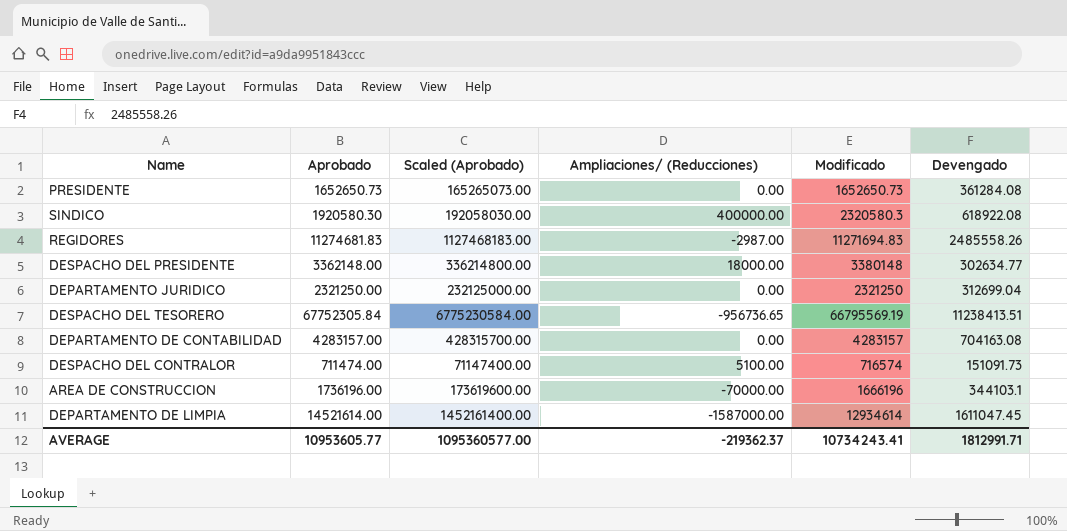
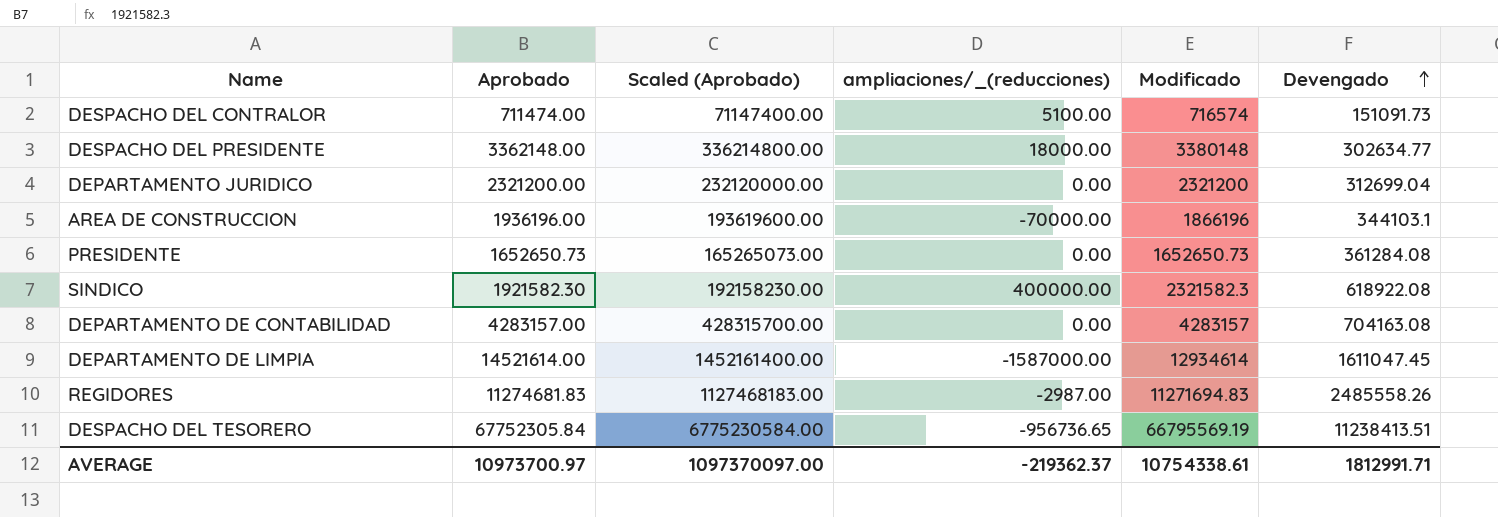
row order: none -> Devengado ascending
column name: Ampliaciones/ (Reducciones) -> ampliaciones/_(reducciones)
DEPARTAMENTO JURIDICO | Aprobado: 2321250.00 -> 2321200.00
DEPARTAMENTO JURIDICO | Scaled (Aprobado): 232125000.00 -> 232120000.00
DEPARTAMENTO JURIDICO | Modificado: 2321250 -> 2321200
AREA DE CONSTRUCCION | Aprobado: 1736196.00 -> 1936196.00
AREA DE CONSTRUCCION | Scaled (Aprobado): 173619600.00 -> 193619600.00
AREA DE CONSTRUCCION | Modificado: 1666196 -> 1866196
SINDICO | Aprobado: 1920580.30 -> 1921582.30
SINDICO | Scaled (Aprobado): 192058030.00 -> 192158230.00
SINDICO | Modificado: 2320580.3 -> 2321582.3
AVERAGE | Aprobado: 10953605.77 -> 10973700.97
AVERAGE | Scaled (Aprobado): 1095360577.00 -> 1097370097.00
AVERAGE | Modificado: 10734243.41 -> 10754338.61

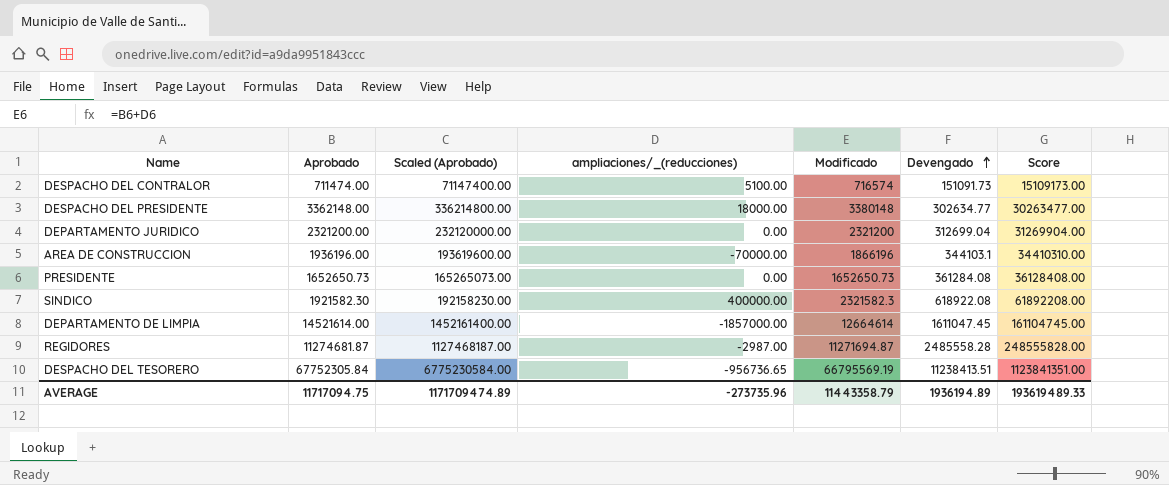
column Score | formula: none -> [Devengado] * 100
row DEPARTAMENTO DE CONTABILIDAD: 4283157.00 | 428315700.00 | 0.00 | 4283157 | 704163.08 -> none
DEPARTAMENTO DE LIMPIA | ampliaciones/_(reducciones): -1587000.00 -> -1857000.00
DEPARTAMENTO DE LIMPIA | Modificado: 12934614 -> 12664614
REGIDORES | Aprobado: 11274681.83 -> 11274681.87
REGIDORES | Scaled (Aprobado): 1127468183.00 -> 1127468187.00
REGIDORES | Modificado: 11271694.83 -> 11271694.87
REGIDORES | Devengado: 2485558.26 -> 2485558.28
AVERAGE | Aprobado: 10973700.97 -> 11717094.75
AVERAGE | Scaled (Aprobado): 1097370097.00 -> 1171709474.89
AVERAGE | ampliaciones/_(reducciones): -219362.37 -> -273735.96
AVERAGE | Modificado: 10754338.61 -> 11443358.79
AVERAGE | Devengado: 1812991.71 -> 1936194.89

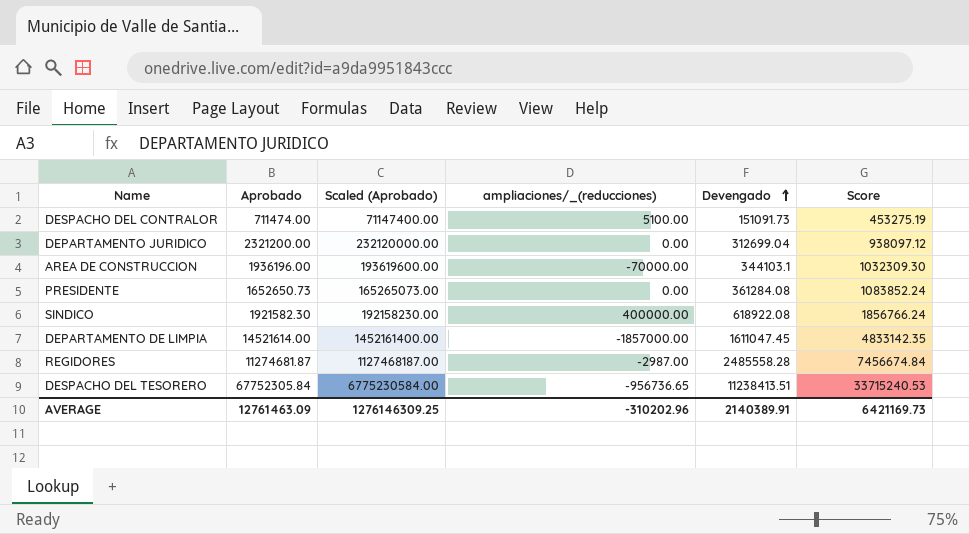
column Modificado | formula: [Aprobado] + [ampliaciones/_(reducciones)] -> none
column Score | formula: [Devengado] * 100 -> [Devengado] * 3
row DESPACHO DEL PRESIDENTE: 3362148.00 | 336214800.00 | 18000.00 | 3380148 | 302634.77 | 30263477.00 -> none
AVERAGE | Aprobado: 11717094.75 -> 12761463.09
AVERAGE | Scaled (Aprobado): 1171709474.89 -> 1276146309.25
AVERAGE | ampliaciones/_(reducciones): -273735.96 -> -310202.96
AVERAGE | Devengado: 1936194.89 -> 2140389.91
AVERAGE | Score: 193619489.33 -> 6421169.73

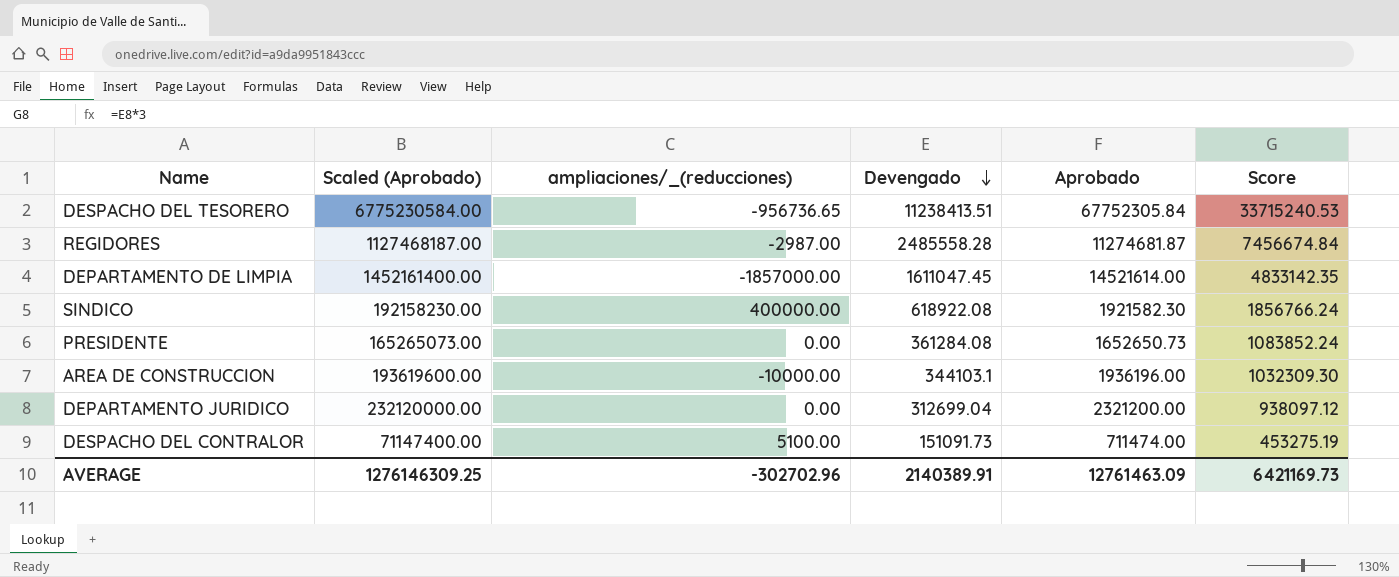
row order: Devengado ascending -> Devengado descending
column Aprobado | position: 2 -> 5
AREA DE CONSTRUCCION | ampliaciones/_(reducciones): -70000.00 -> -10000.00
AVERAGE | ampliaciones/_(reducciones): -310202.96 -> -302702.96

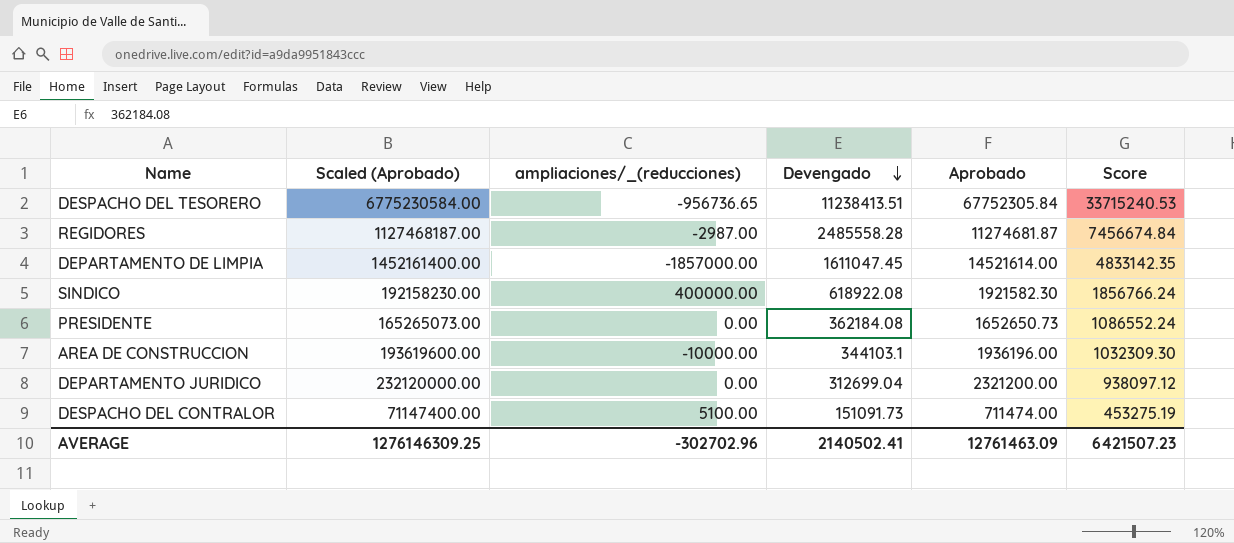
PRESIDENTE | Devengado: 361284.08 -> 362184.08
PRESIDENTE | Score: 1083852.24 -> 1086552.24
AVERAGE | Devengado: 2140389.91 -> 2140502.41
AVERAGE | Score: 6421169.73 -> 6421507.23

